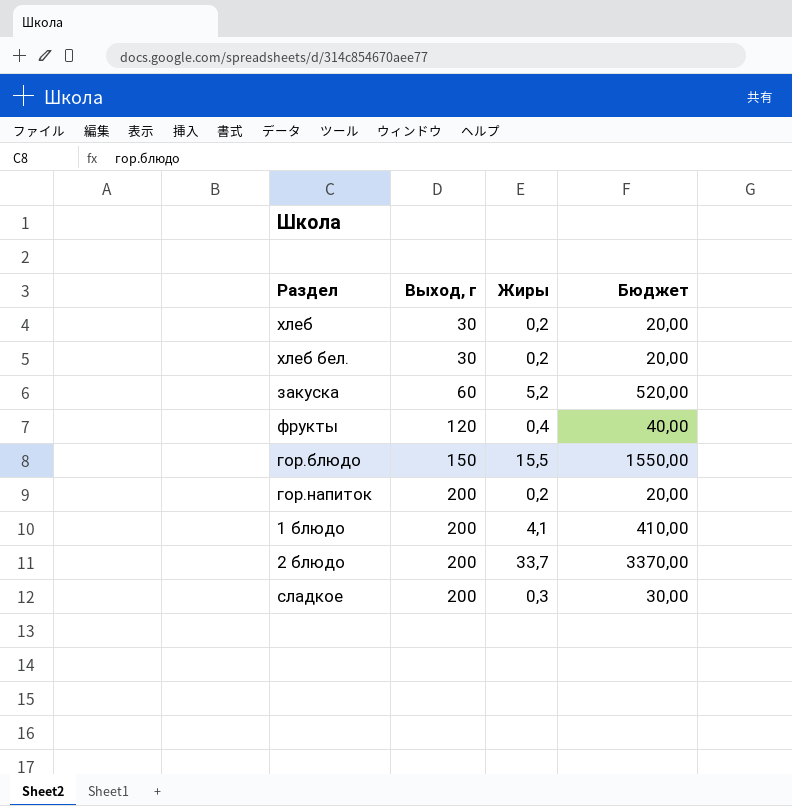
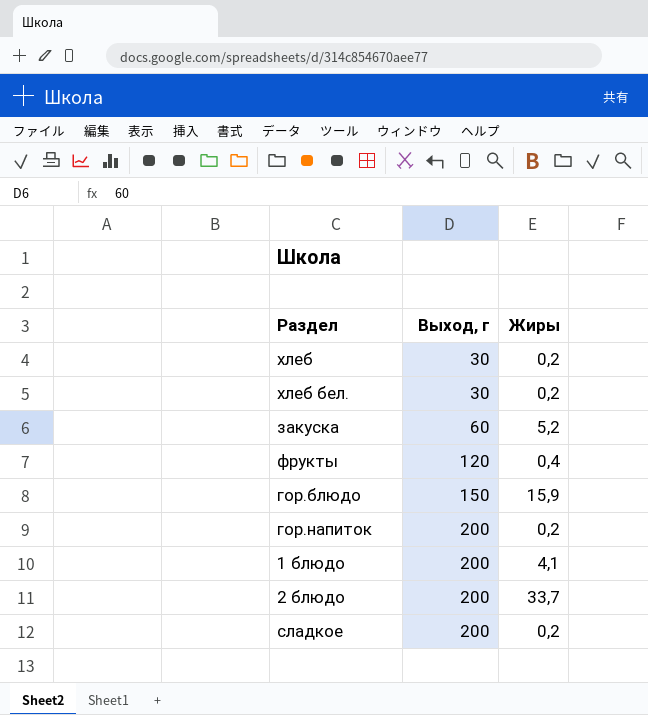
column Бюджет | formula: [Жиры] * 100 -> none
гор.блюдо | Жиры: 15,5 -> 15,9
сладкое | Жиры: 0,3 -> 0,2

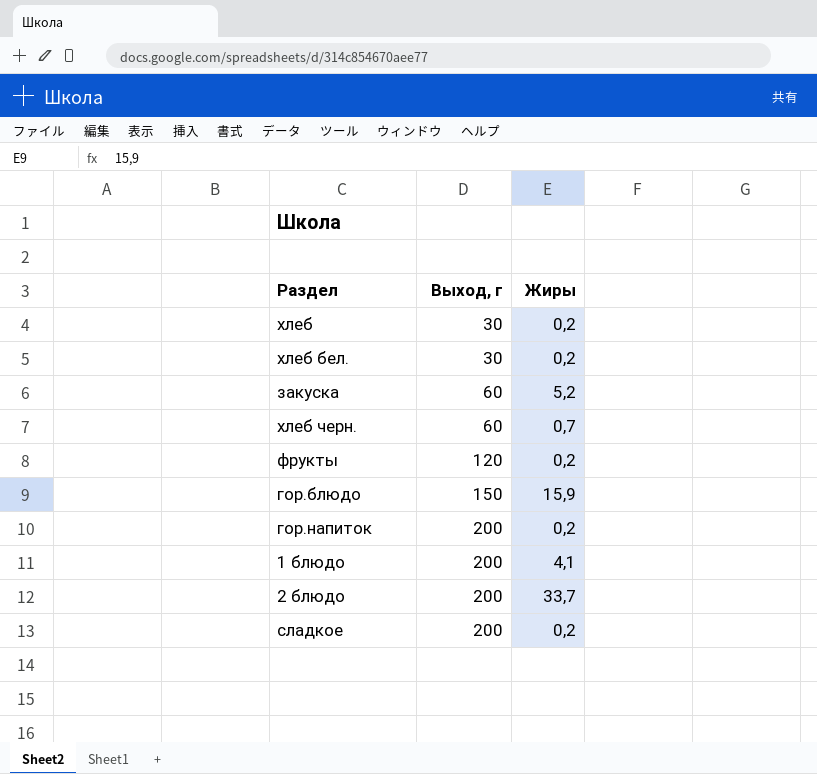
row хлеб черн.: none -> 60 | 0,7
фрукты | Жиры: 0,4 -> 0,2

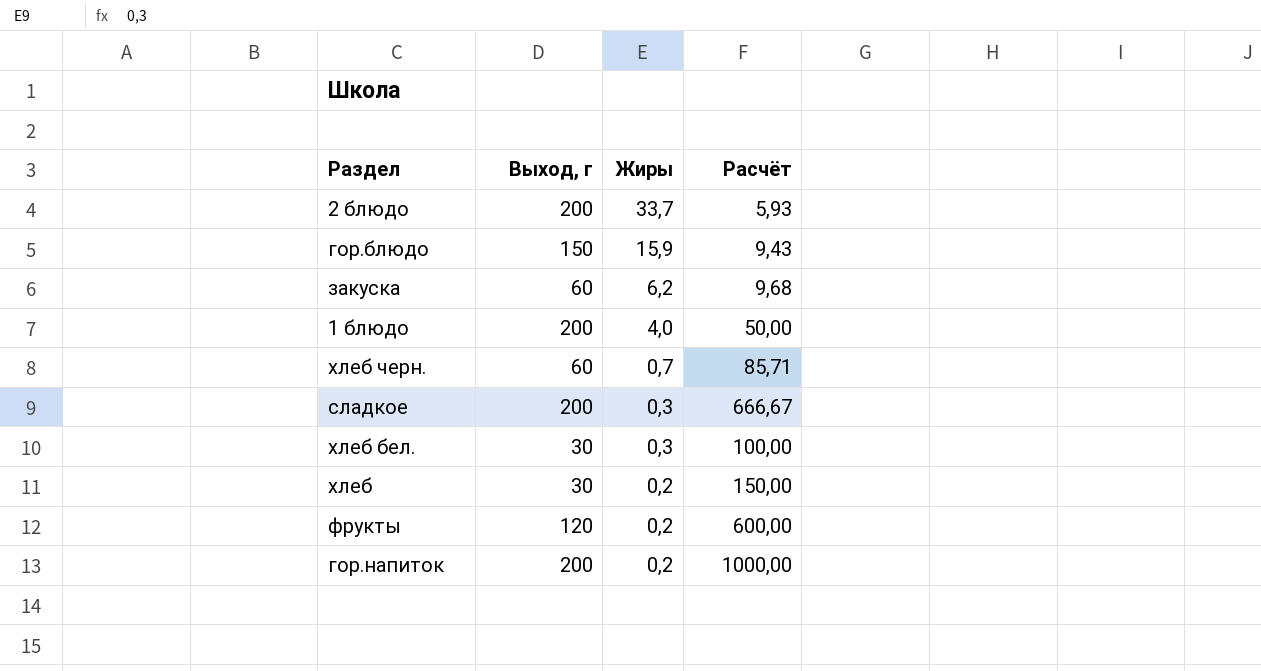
row order: Выход, г ascending -> Жиры descending
column Расчёт | formula: none -> [Выход, г] / [Жиры]
закуска | Жиры: 5,2 -> 6,2
1 блюдо | Жиры: 4,1 -> 4,0
сладкое | Жиры: 0,2 -> 0,3
хлеб бел. | Жиры: 0,2 -> 0,3

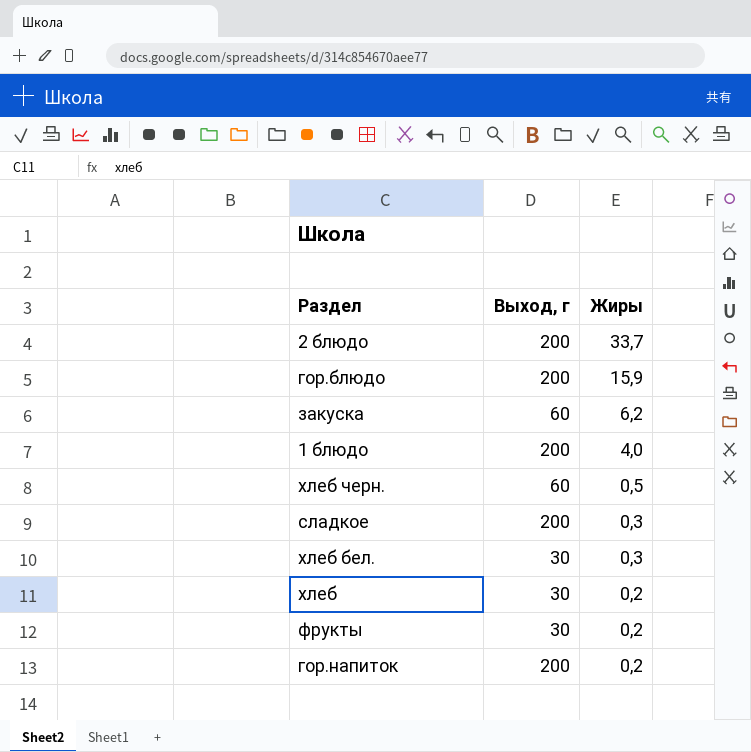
column Расчёт | formula: [Выход, г] / [Жиры] -> none
гор.блюдо | Выход, г: 150 -> 200
хлеб черн. | Жиры: 0,7 -> 0,5
фрукты | Выход, г: 120 -> 30

